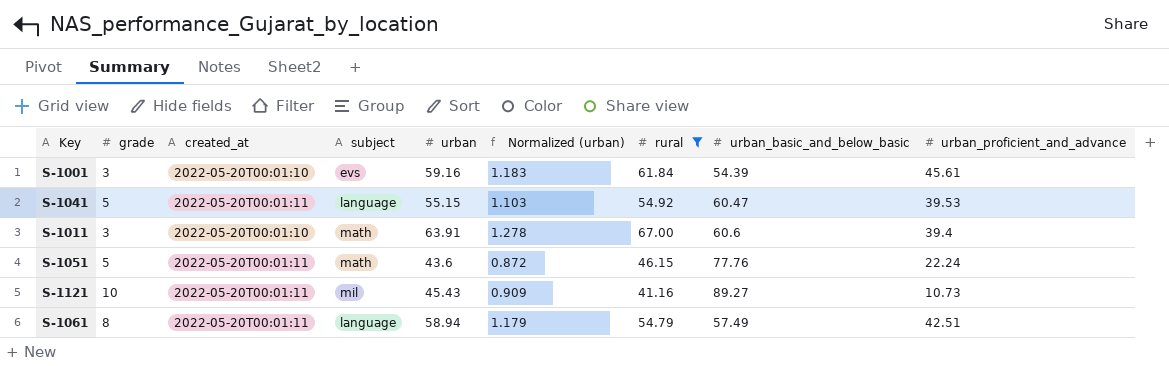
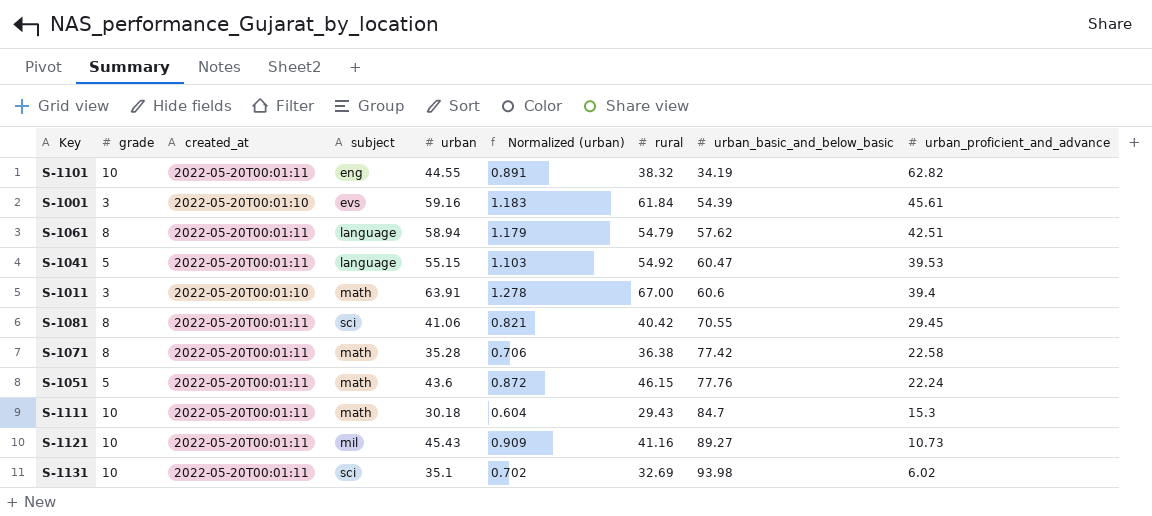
filter: rural >= 41.16 -> none
row order: none -> urban_basic_and_below_basic ascending
S-1061 | urban_basic_and_below_basic: 57.49 -> 57.62

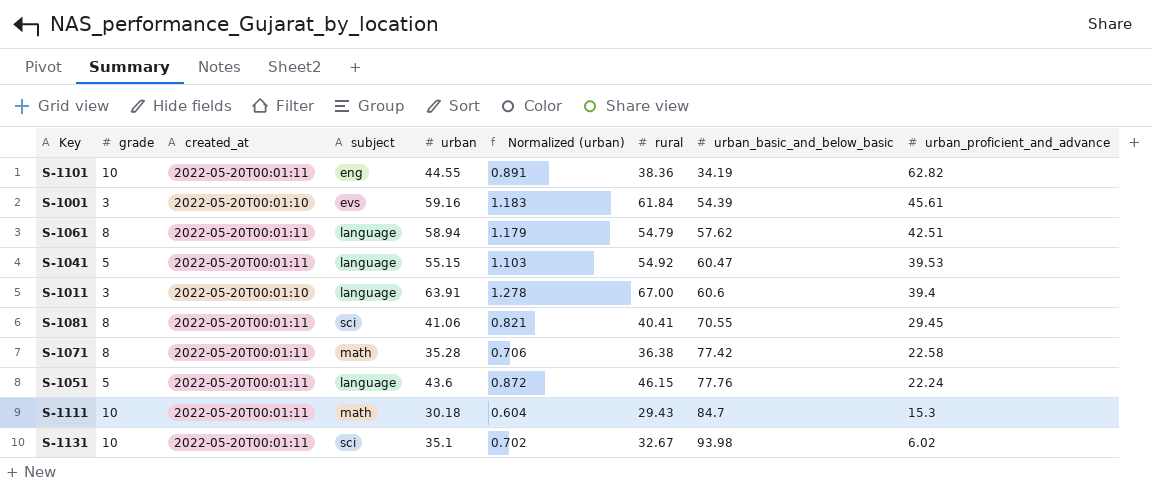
row S-1121: 10 | 2022-05-20T00:01:11 | mil | 45.43 | 0.909 | 41.16 | 89.27 | 10.73 -> none
S-1101 | rural: 38.32 -> 38.36
S-1011 | subject: math -> language
S-1081 | rural: 40.42 -> 40.41
S-1051 | subject: math -> language
S-1131 | rural: 32.69 -> 32.67

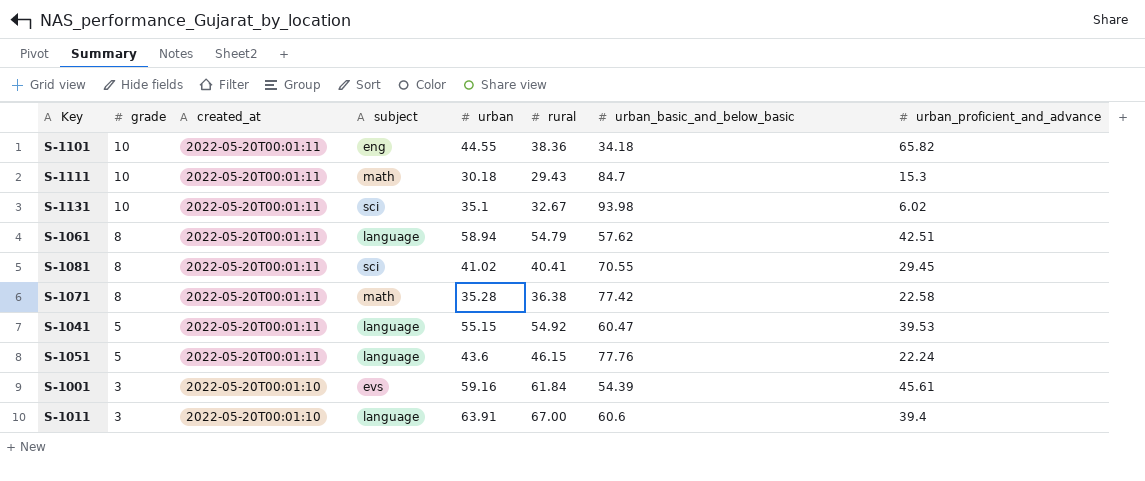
row order: urban_basic_and_below_basic ascending -> grade descending
column Normalized (urban) | formula: [urban] * 0.02 -> none
S-1101 | urban_basic_and_below_basic: 34.19 -> 34.18
S-1101 | urban_proficient_and_advance: 62.82 -> 65.82
S-1081 | urban: 41.06 -> 41.02

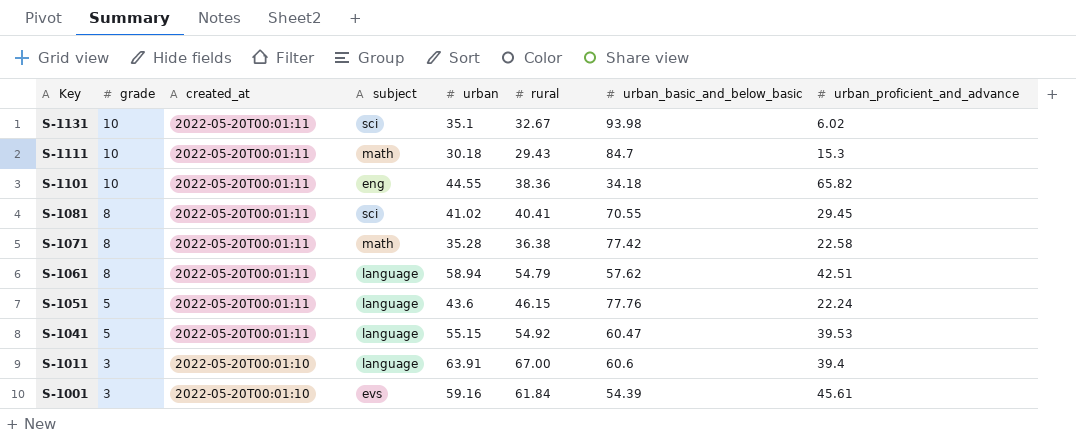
row order: grade descending -> Key descending

